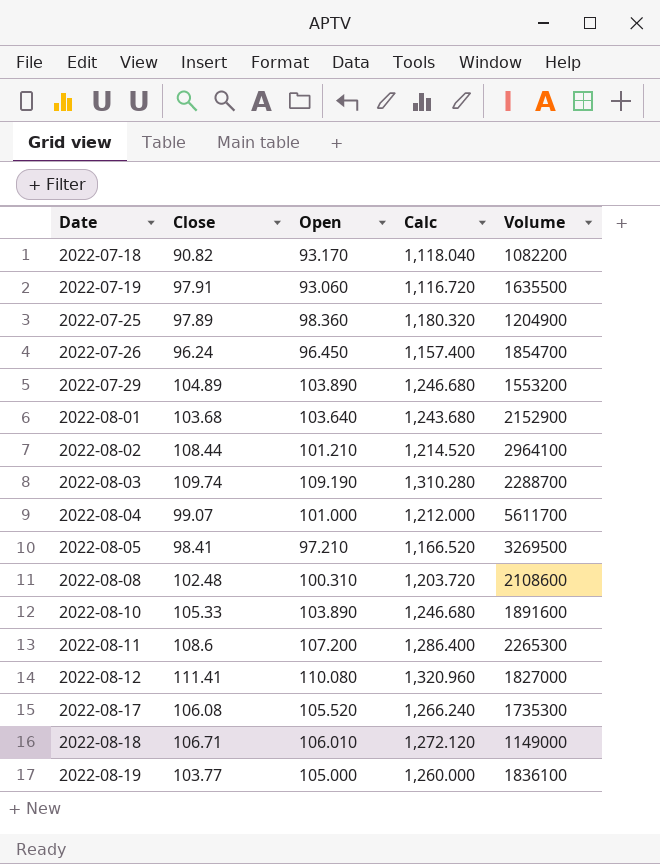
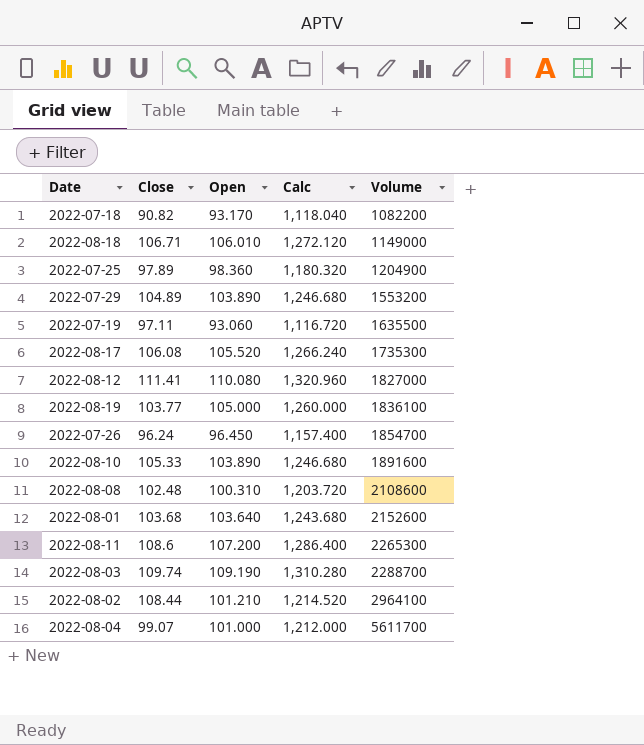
row order: Date ascending -> Volume ascending
row 2022-08-05: 98.41 | 97.210 | 1,166.520 | 3269500 -> none
2022-07-19 | Close: 97.91 -> 97.11
2022-08-01 | Volume: 2152900 -> 2152600

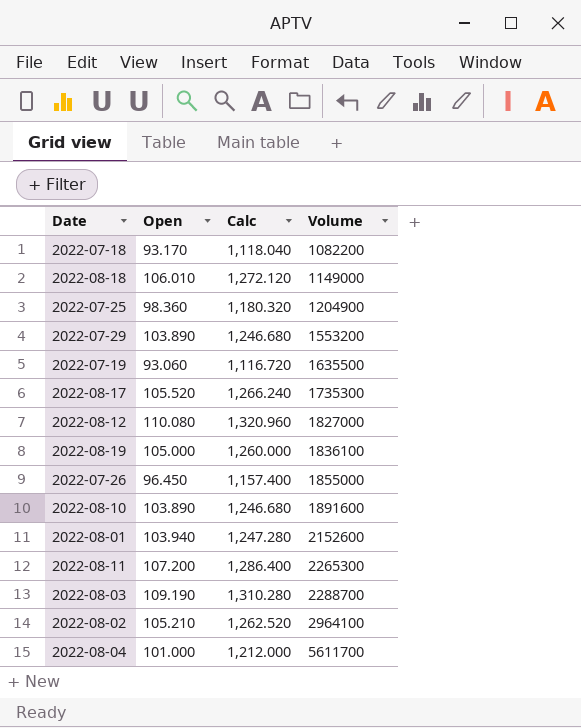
column Close | position: 2 -> none
row 2022-08-08: 102.48 | 100.310 | 1,203.720 | 2108600 -> none
2022-07-26 | Volume: 1854700 -> 1855000
2022-08-01 | Open: 103.640 -> 103.940
2022-08-01 | Calc: 1,243.680 -> 1,247.280
2022-08-02 | Open: 101.210 -> 105.210
2022-08-02 | Calc: 1,214.520 -> 1,262.520

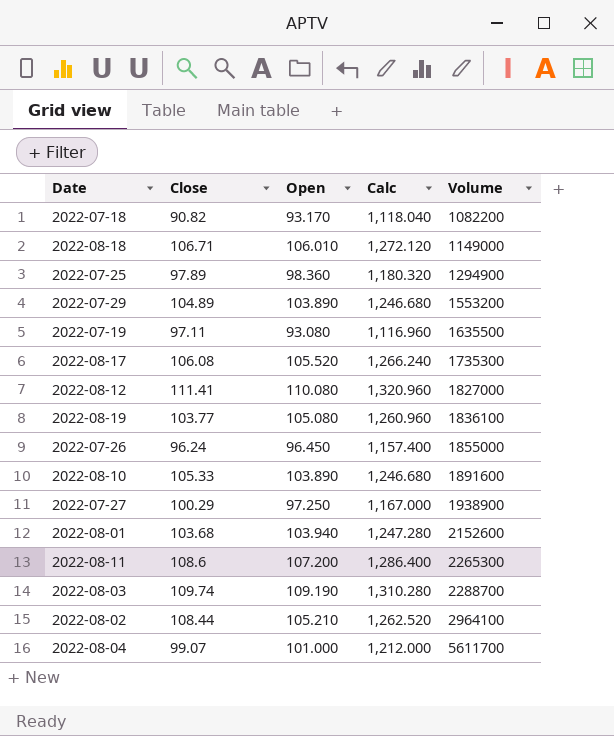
column Close | position: none -> 2
2022-07-25 | Volume: 1204900 -> 1294900
2022-07-19 | Open: 93.060 -> 93.080
2022-07-19 | Calc: 1,116.720 -> 1,116.960
2022-08-19 | Open: 105.000 -> 105.080
2022-08-19 | Calc: 1,260.000 -> 1,260.960
row 2022-07-27: none -> 100.29 | 97.250 | 1,167.000 | 1938900

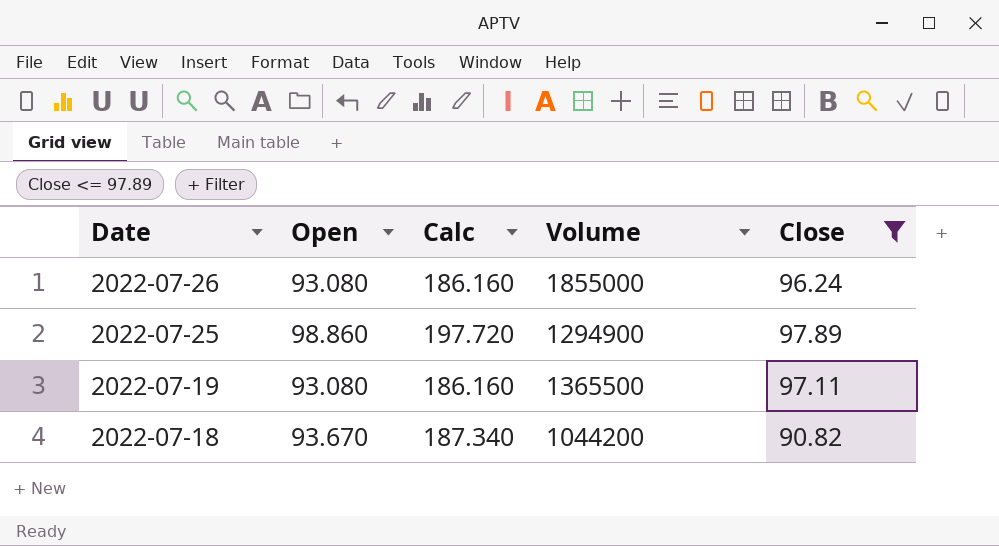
filter: none -> Close <= 97.89
row order: Volume ascending -> Date descending
column Calc | formula: [Open] * 12 -> [Open] * 2
column Close | position: 2 -> 5
2022-07-26 | Open: 96.450 -> 93.080
2022-07-25 | Open: 98.360 -> 98.860
2022-07-19 | Volume: 1635500 -> 1365500
2022-07-18 | Open: 93.170 -> 93.670
2022-07-18 | Volume: 1082200 -> 1044200

